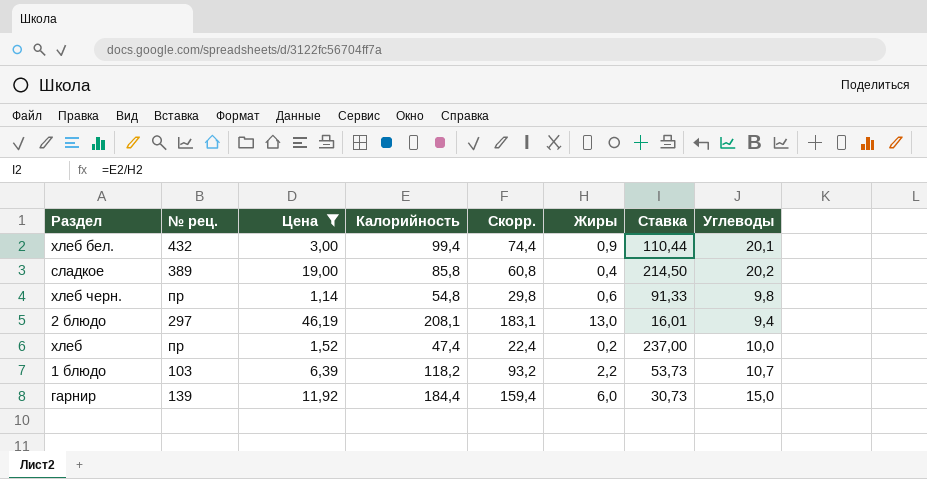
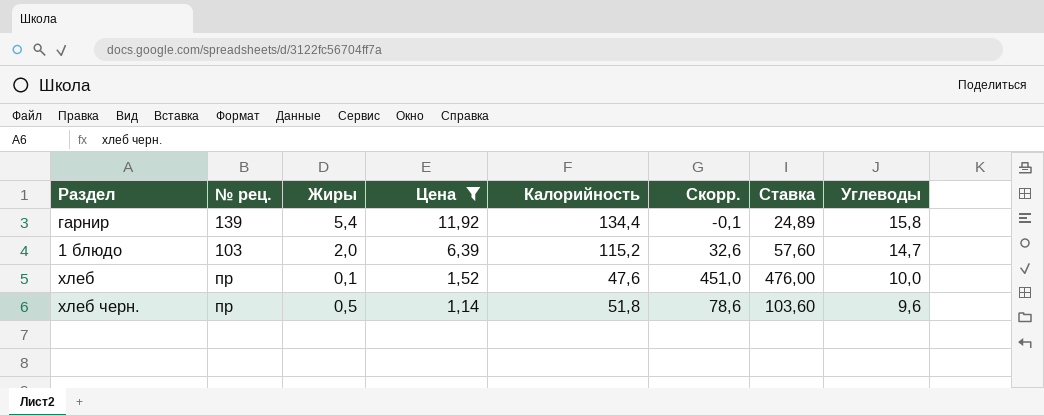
row order: none -> Цена descending
column Жиры | position: 6 -> 3
column Скорр. | formula: [Калорийность] - 25 -> [Ставка] - 25
row хлеб бел.: 432 | 3,00 | 99,4 | 74,4 | 0,9 | 110,44 | 20,1 -> none
row сладкое: 389 | 19,00 | 85,8 | 60,8 | 0,4 | 214,50 | 20,2 -> none
row 2 блюдо: 297 | 46,19 | 208,1 | 183,1 | 13,0 | 16,01 | 9,4 -> none
гарнир | Жиры: 6,0 -> 5,4
гарнир | Калорийность: 184,4 -> 134,4
гарнир | Ставка: 30,73 -> 24,89
гарнир | Углеводы: 15,0 -> 15,8
1 блюдо | Жиры: 2,2 -> 2,0
1 блюдо | Калорийность: 118,2 -> 115,2
1 блюдо | Ставка: 53,73 -> 57,60
1 блюдо | Углеводы: 10,7 -> 14,7
хлеб | Жиры: 0,2 -> 0,1
хлеб | Калорийность: 47,4 -> 47,6
хлеб | Ставка: 237,00 -> 476,00
хлеб черн. | Жиры: 0,6 -> 0,5
хлеб черн. | Калорийность: 54,8 -> 51,8
хлеб черн. | Ставка: 91,33 -> 103,60
хлеб черн. | Углеводы: 9,8 -> 9,6

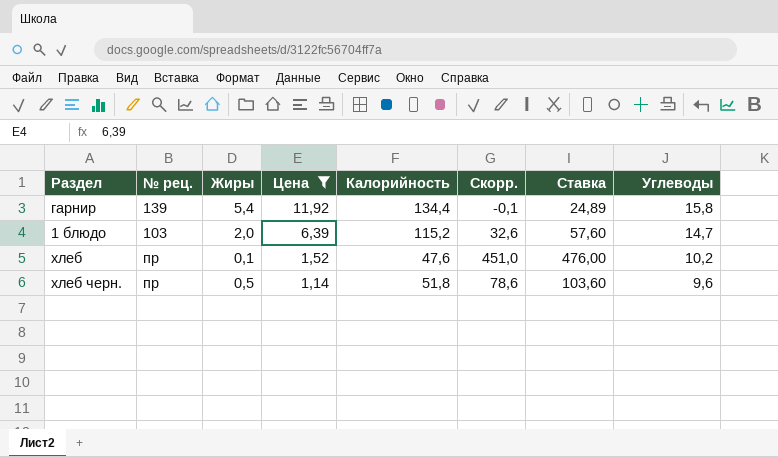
хлеб | Углеводы: 10,0 -> 10,2

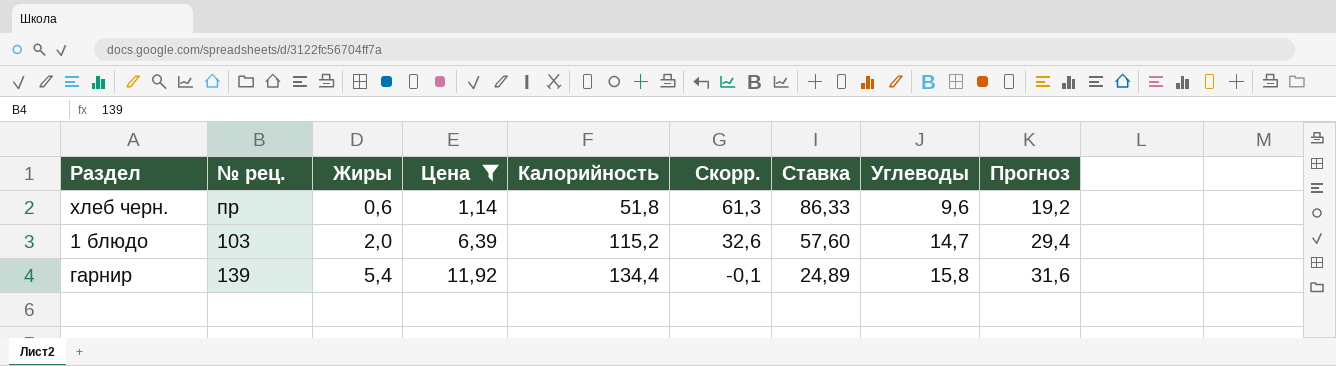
row order: Цена descending -> Жиры ascending
column Прогноз | formula: none -> [Углеводы] * 2
row хлеб: пр | 0,1 | 1,52 | 47,6 | 451,0 | 476,00 | 10,2 -> none
хлеб черн. | Жиры: 0,5 -> 0,6
хлеб черн. | Скорр.: 78,6 -> 61,3
хлеб черн. | Ставка: 103,60 -> 86,33

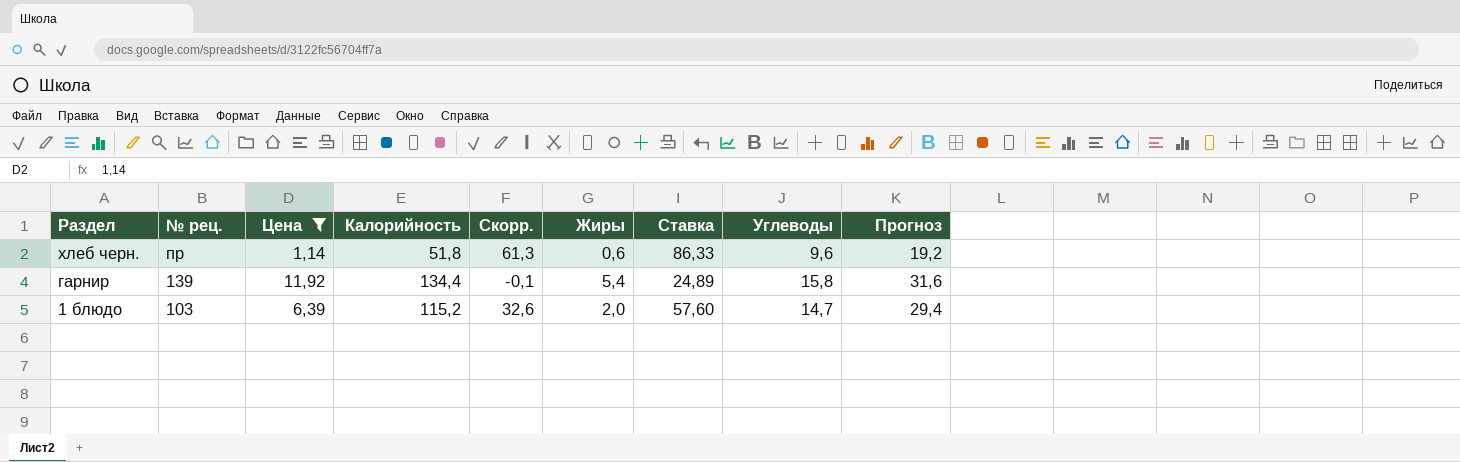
row order: Жиры ascending -> Раздел descending
column Жиры | position: 3 -> 6

